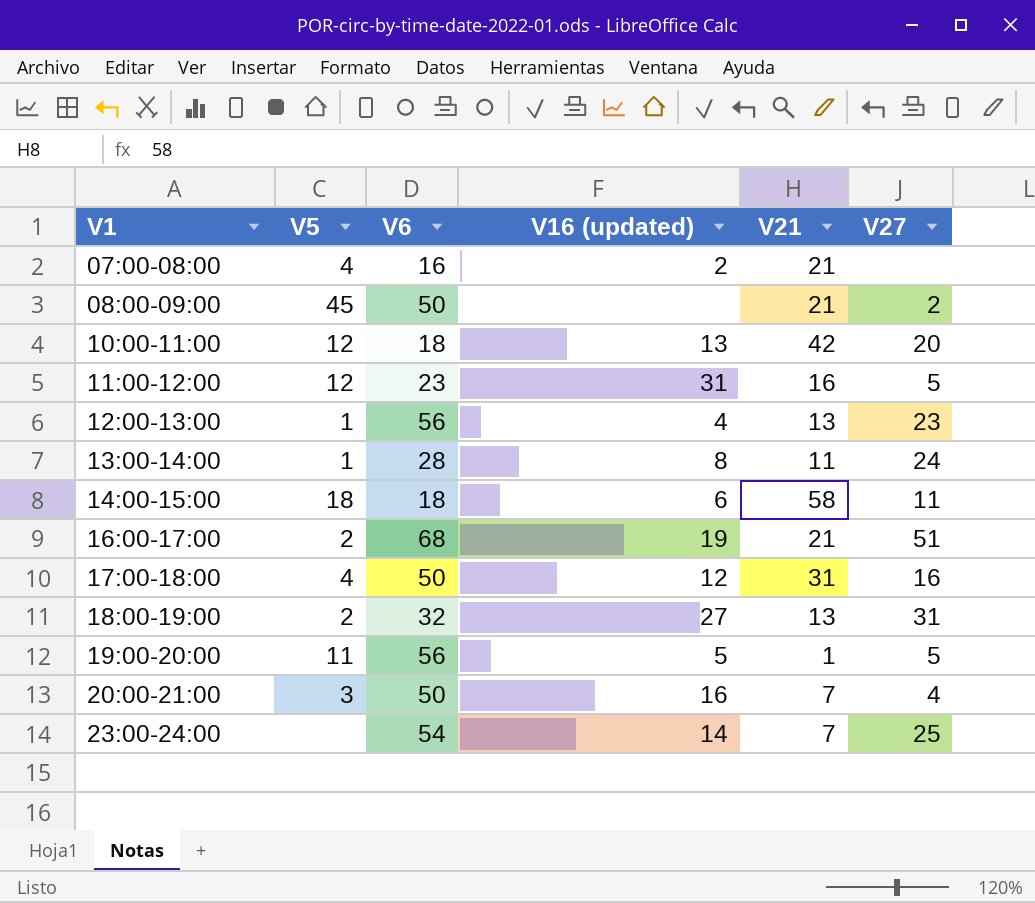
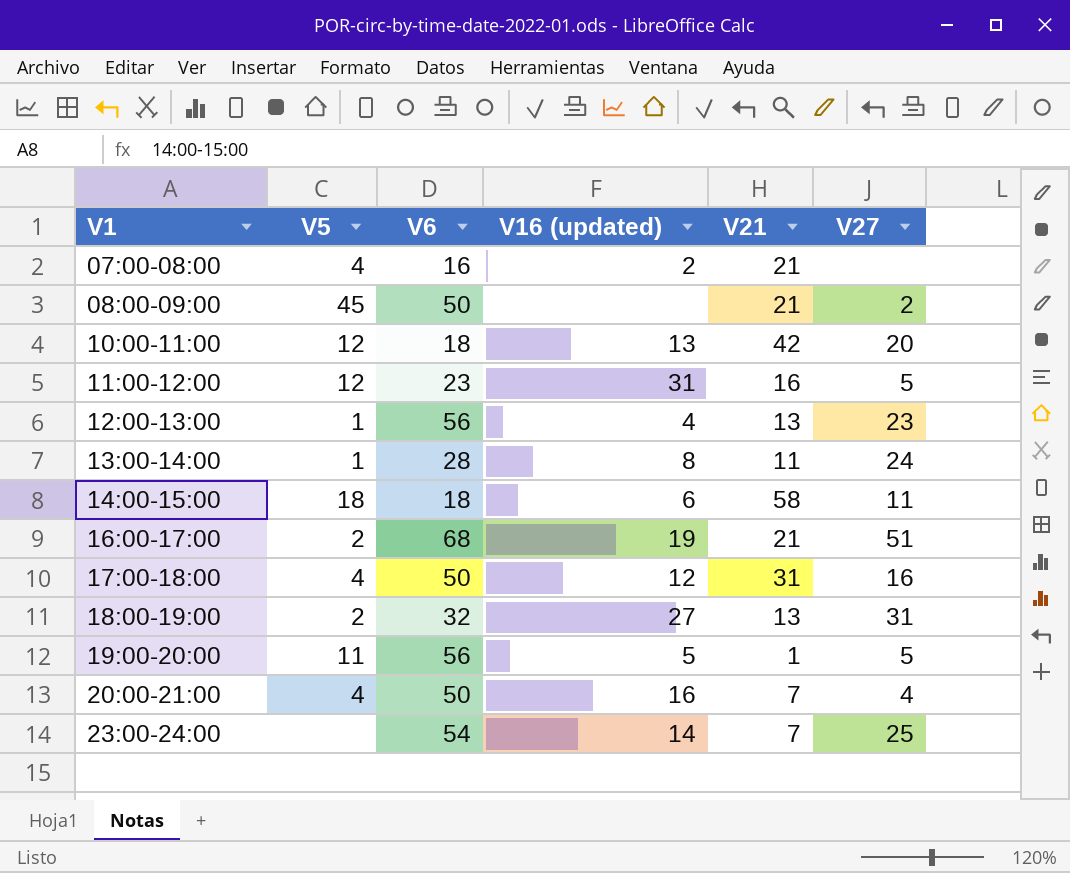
20:00-21:00 | V5: 3 -> 4

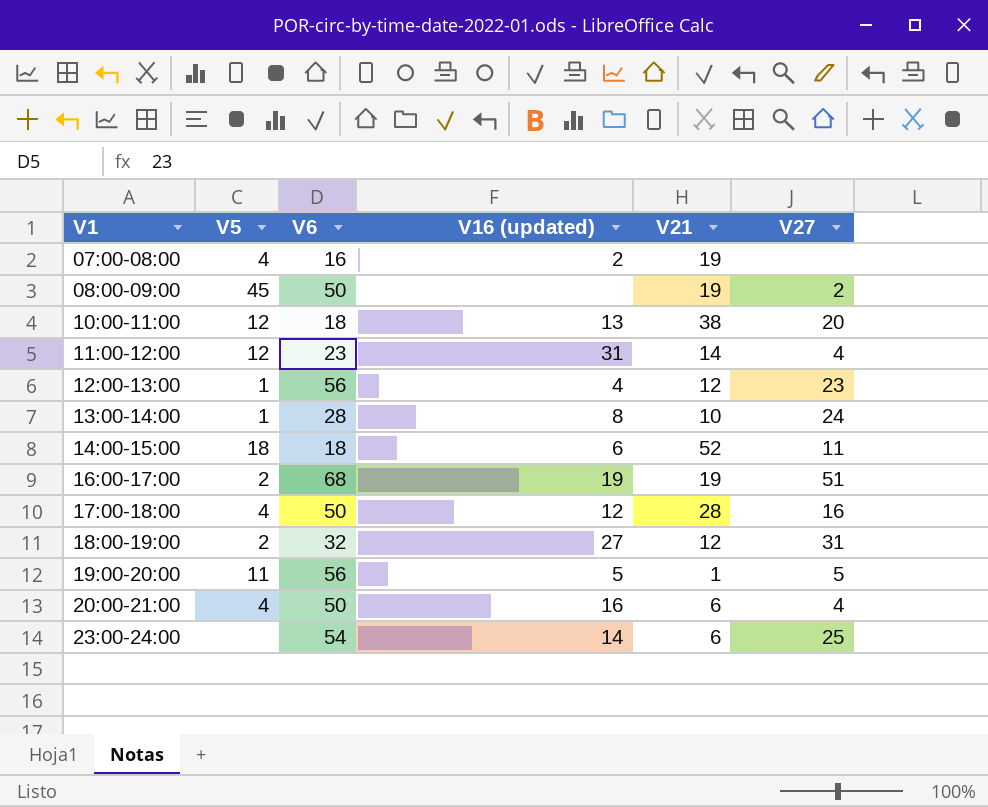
07:00-08:00 | V21: 21 -> 19
08:00-09:00 | V21: 21 -> 19
10:00-11:00 | V21: 42 -> 38
11:00-12:00 | V21: 16 -> 14
11:00-12:00 | V27: 5 -> 4
12:00-13:00 | V21: 13 -> 12
13:00-14:00 | V21: 11 -> 10
14:00-15:00 | V21: 58 -> 52
16:00-17:00 | V21: 21 -> 19
17:00-18:00 | V21: 31 -> 28
18:00-19:00 | V21: 13 -> 12
20:00-21:00 | V21: 7 -> 6
23:00-24:00 | V21: 7 -> 6

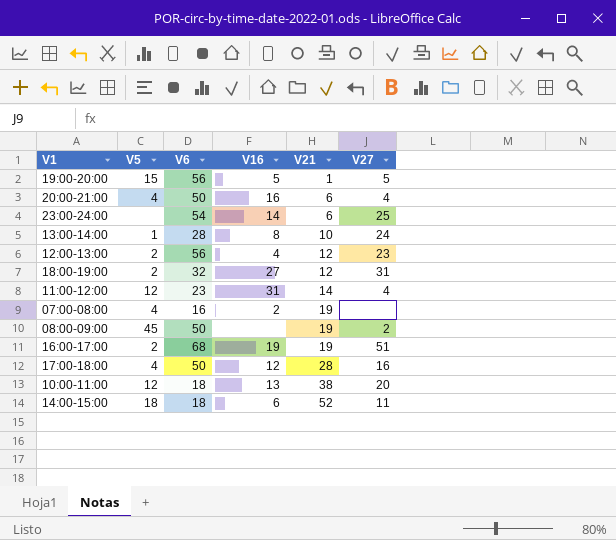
row order: V1 ascending -> V21 ascending
column name: V16 (updated) -> V16
19:00-20:00 | V5: 11 -> 15
12:00-13:00 | V5: 1 -> 2

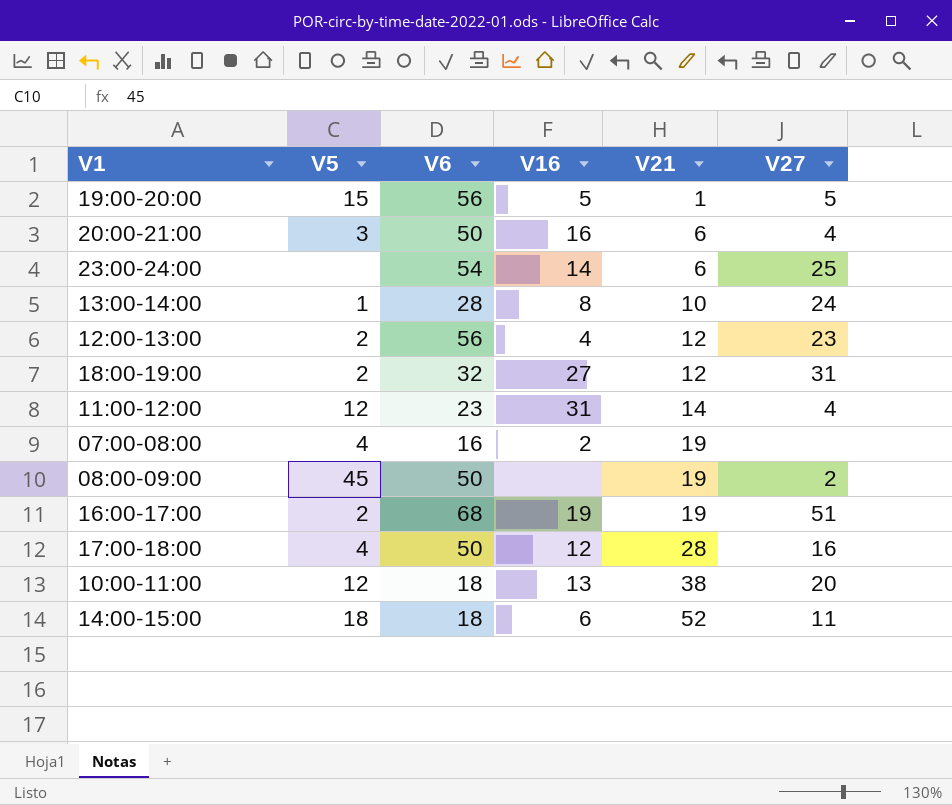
20:00-21:00 | V5: 4 -> 3

